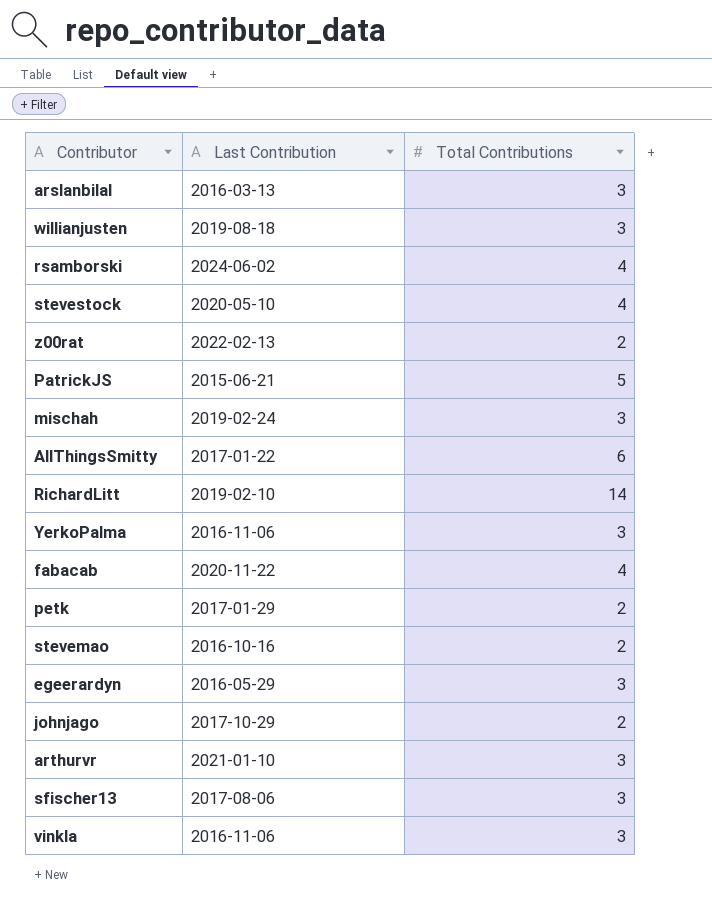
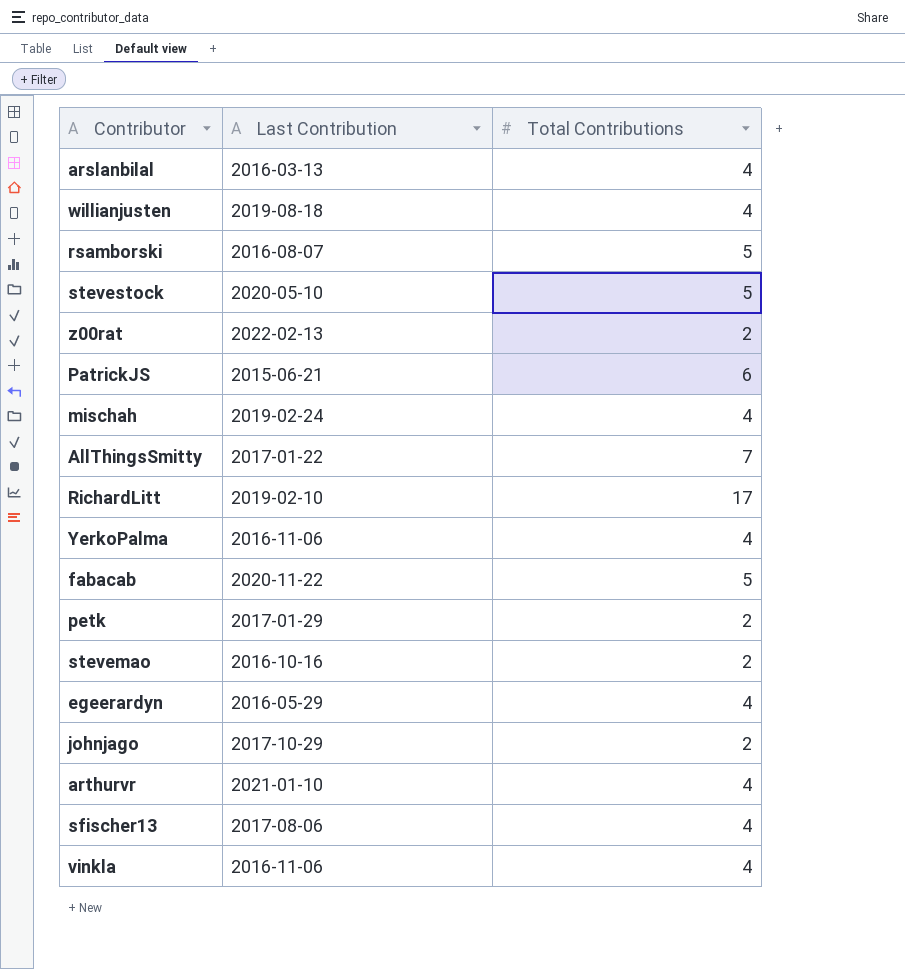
arslanbilal | Total Contributions: 3 -> 4
willianjusten | Total Contributions: 3 -> 4
rsamborski | Last Contribution: 2024-06-02 -> 2016-08-07
rsamborski | Total Contributions: 4 -> 5
stevestock | Total Contributions: 4 -> 5
PatrickJS | Total Contributions: 5 -> 6
mischah | Total Contributions: 3 -> 4
AllThingsSmitty | Total Contributions: 6 -> 7
RichardLitt | Total Contributions: 14 -> 17
YerkoPalma | Total Contributions: 3 -> 4
fabacab | Total Contributions: 4 -> 5
egeerardyn | Total Contributions: 3 -> 4
arthurvr | Total Contributions: 3 -> 4
sfischer13 | Total Contributions: 3 -> 4
vinkla | Total Contributions: 3 -> 4

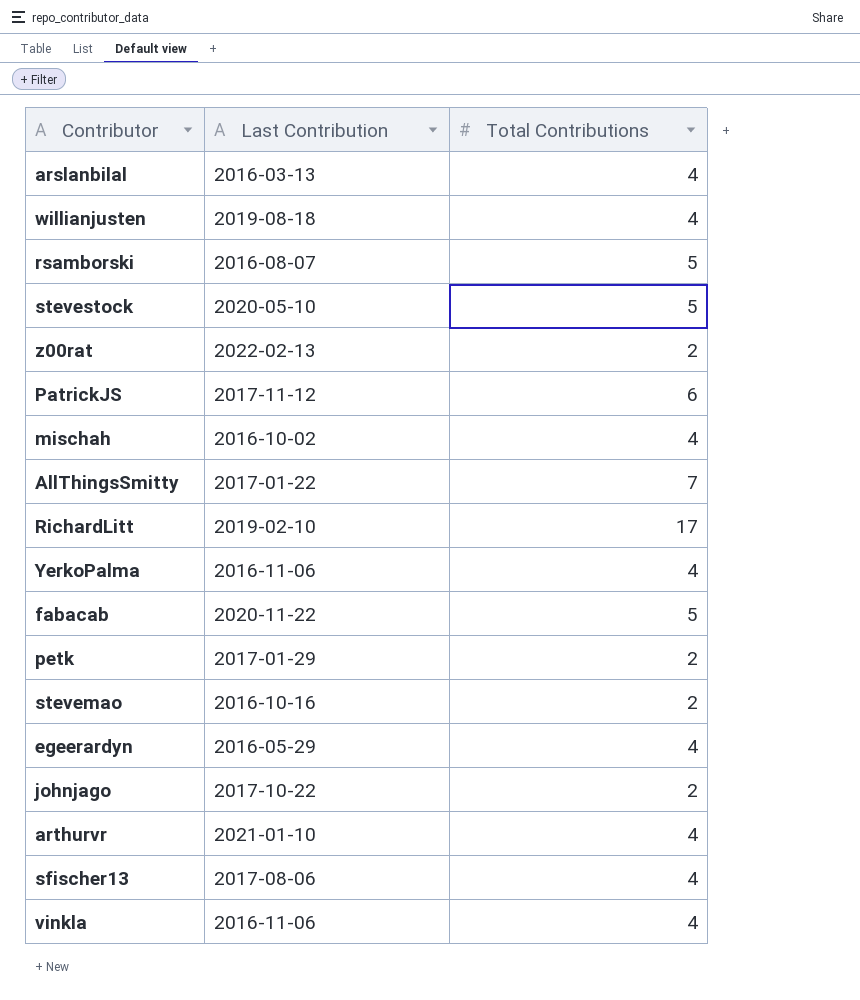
PatrickJS | Last Contribution: 2015-06-21 -> 2017-11-12
mischah | Last Contribution: 2019-02-24 -> 2016-10-02
johnjago | Last Contribution: 2017-10-29 -> 2017-10-22

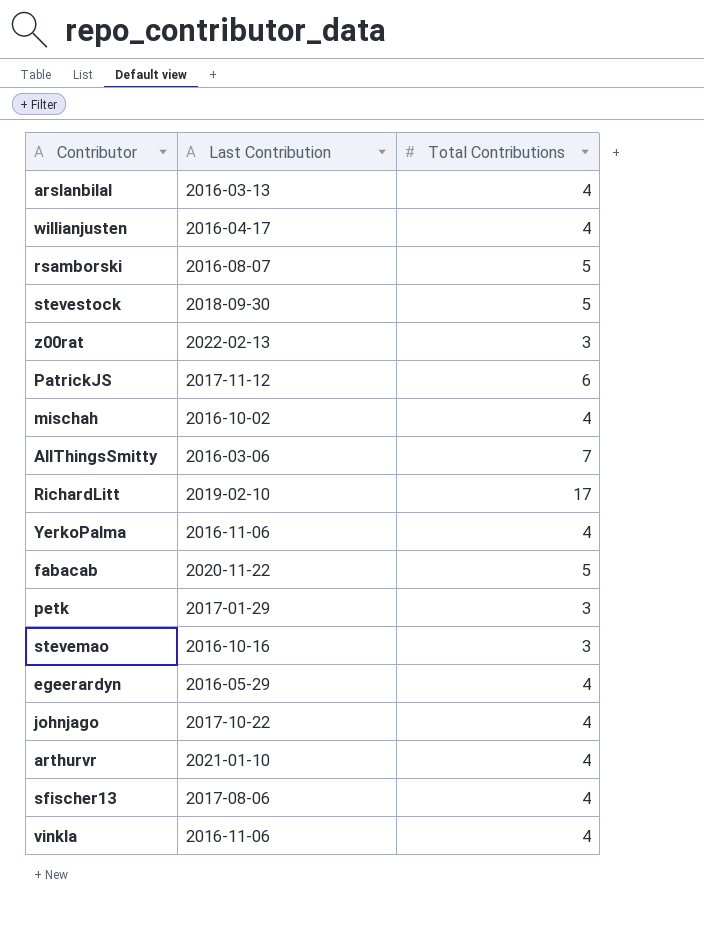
willianjusten | Last Contribution: 2019-08-18 -> 2016-04-17
stevestock | Last Contribution: 2020-05-10 -> 2018-09-30
z00rat | Total Contributions: 2 -> 3
AllThingsSmitty | Last Contribution: 2017-01-22 -> 2016-03-06
petk | Total Contributions: 2 -> 3
stevemao | Total Contributions: 2 -> 3
johnjago | Total Contributions: 2 -> 4

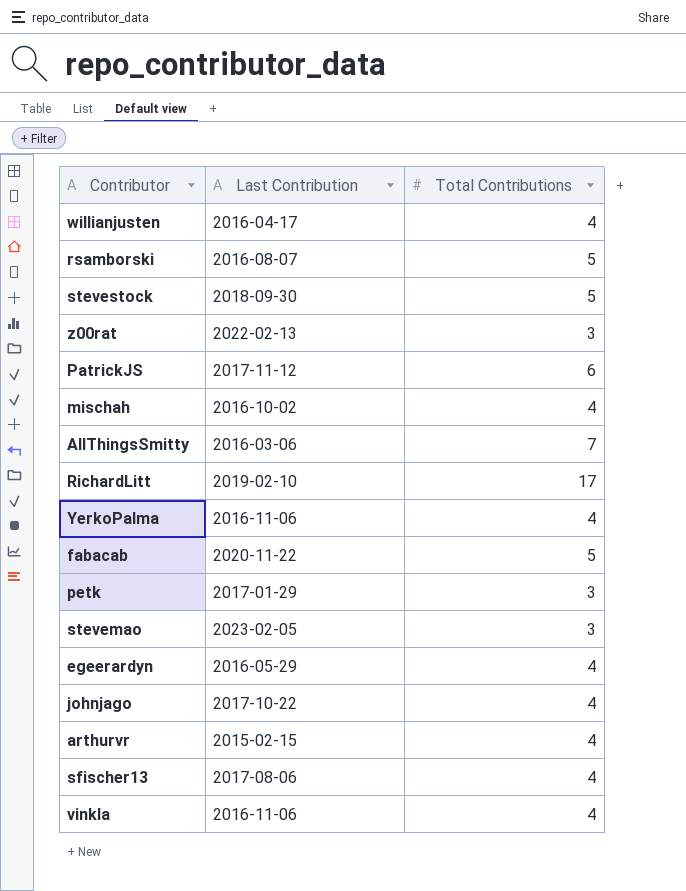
row arslanbilal: 2016-03-13 | 4 -> none
stevemao | Last Contribution: 2016-10-16 -> 2023-02-05
arthurvr | Last Contribution: 2021-01-10 -> 2015-02-15

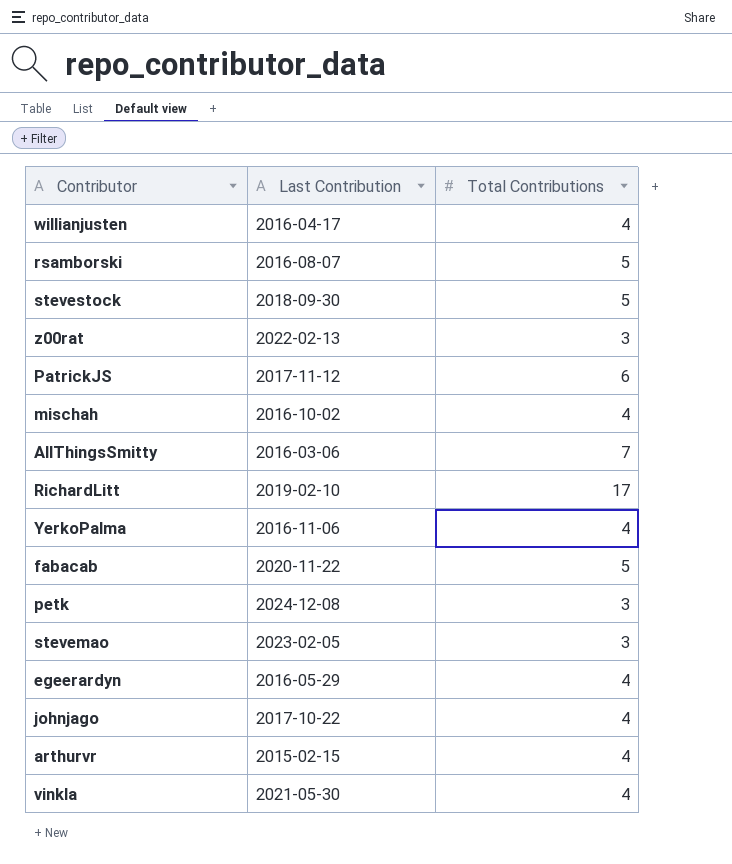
row sfischer13: 2017-08-06 | 4 -> none
petk | Last Contribution: 2017-01-29 -> 2024-12-08
vinkla | Last Contribution: 2016-11-06 -> 2021-05-30

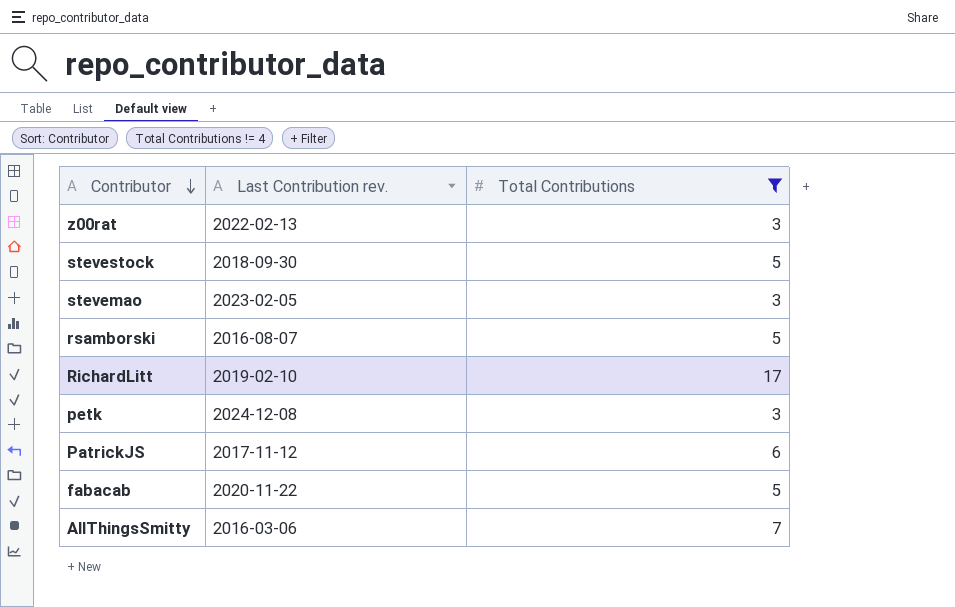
filter: none -> Total Contributions != 4
row order: none -> Contributor descending
column name: Last Contribution -> Last Contribution rev.

